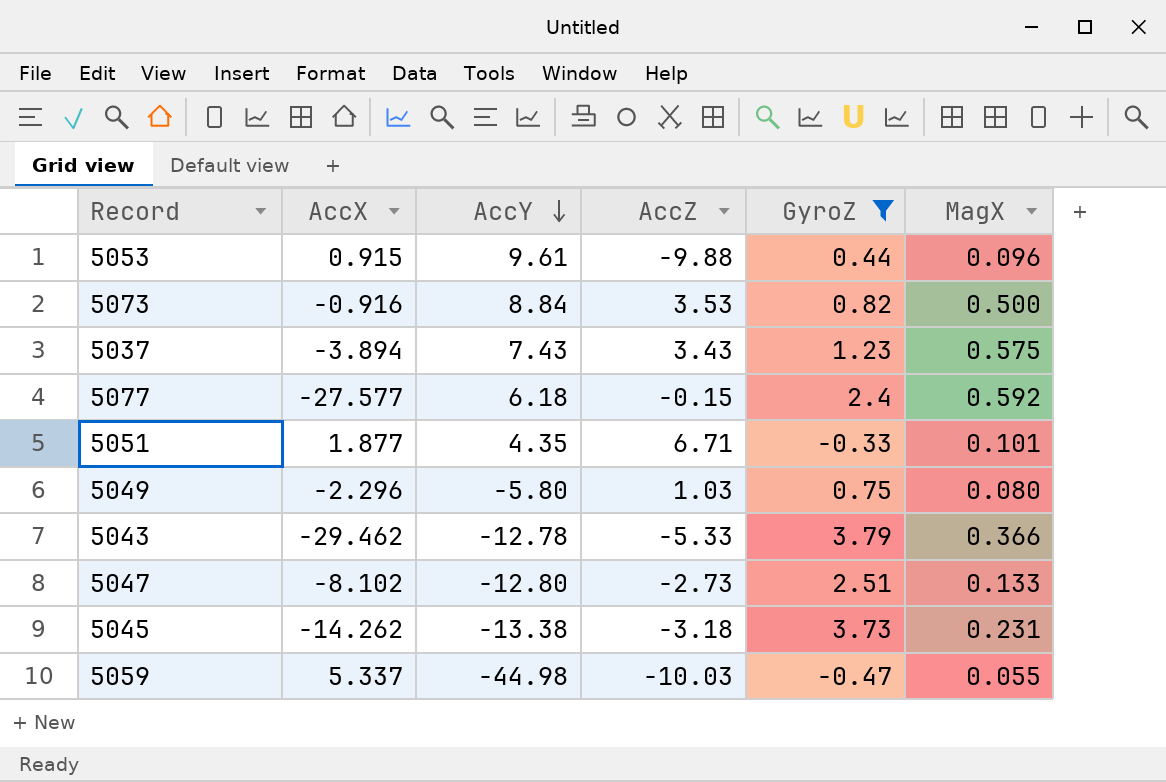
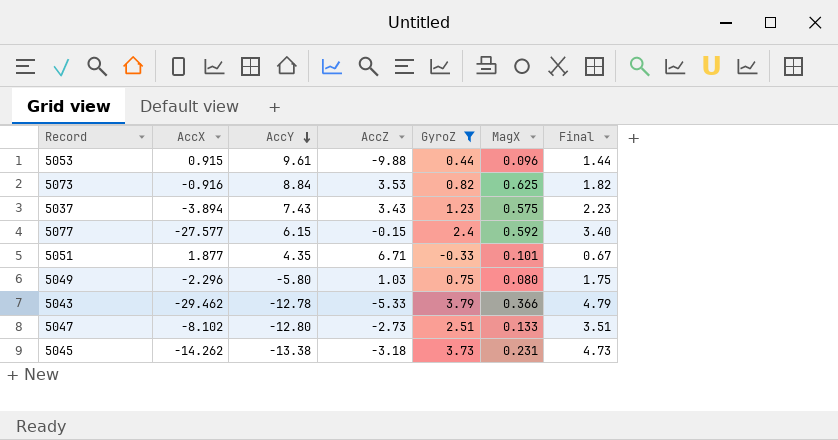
column Final | formula: none -> [GyroZ] + 1
row 5059: 5.337 | -44.98 | -10.03 | -0.47 | 0.055 -> none
5073 | MagX: 0.500 -> 0.625
5077 | AccY: 6.18 -> 6.15

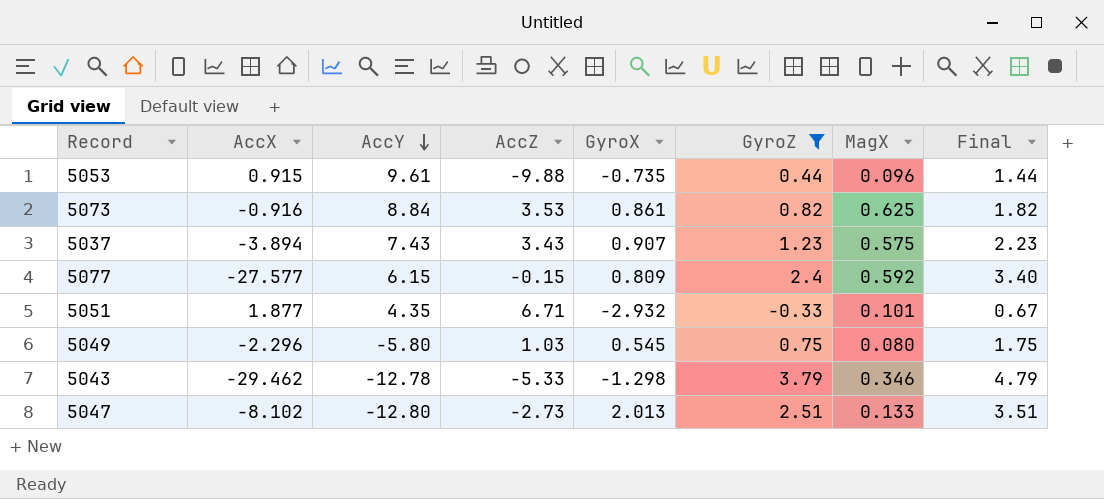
column GyroX | position: none -> 5
row 5045: -14.262 | -13.38 | -3.18 | 3.73 | 0.231 | 4.73 -> none
5043 | MagX: 0.366 -> 0.346

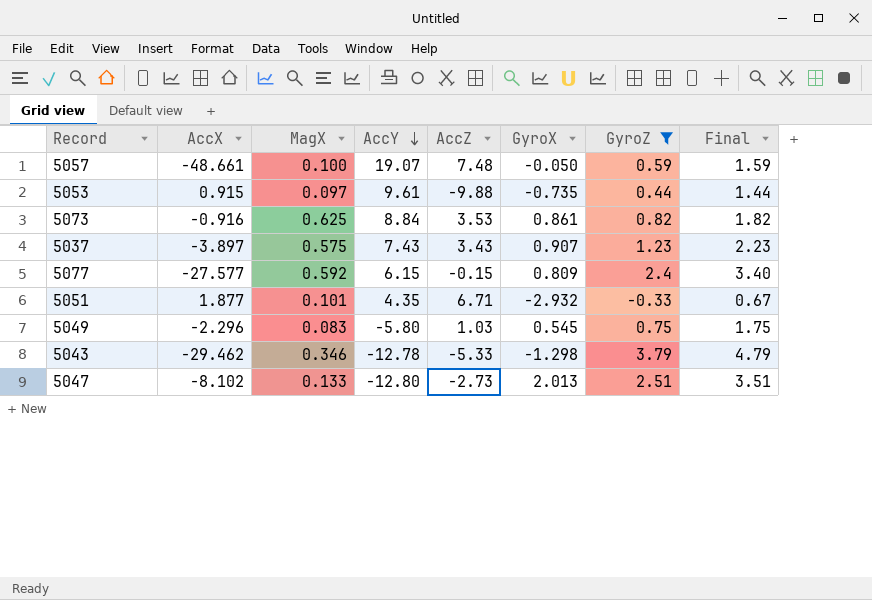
column MagX | position: 7 -> 3
row 5057: none -> -48.661 | 0.100 | 19.07 | 7.48 | -0.050 | 0.59 | 1.59
5053 | MagX: 0.096 -> 0.097
5037 | AccX: -3.894 -> -3.897
5049 | MagX: 0.080 -> 0.083

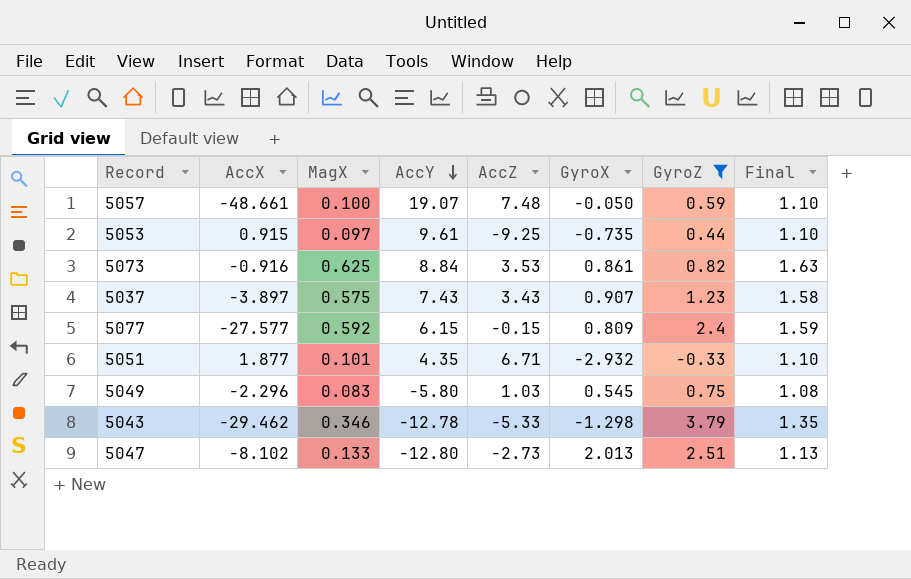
column Final | formula: [GyroZ] + 1 -> [MagX] + 1
5053 | AccZ: -9.88 -> -9.25

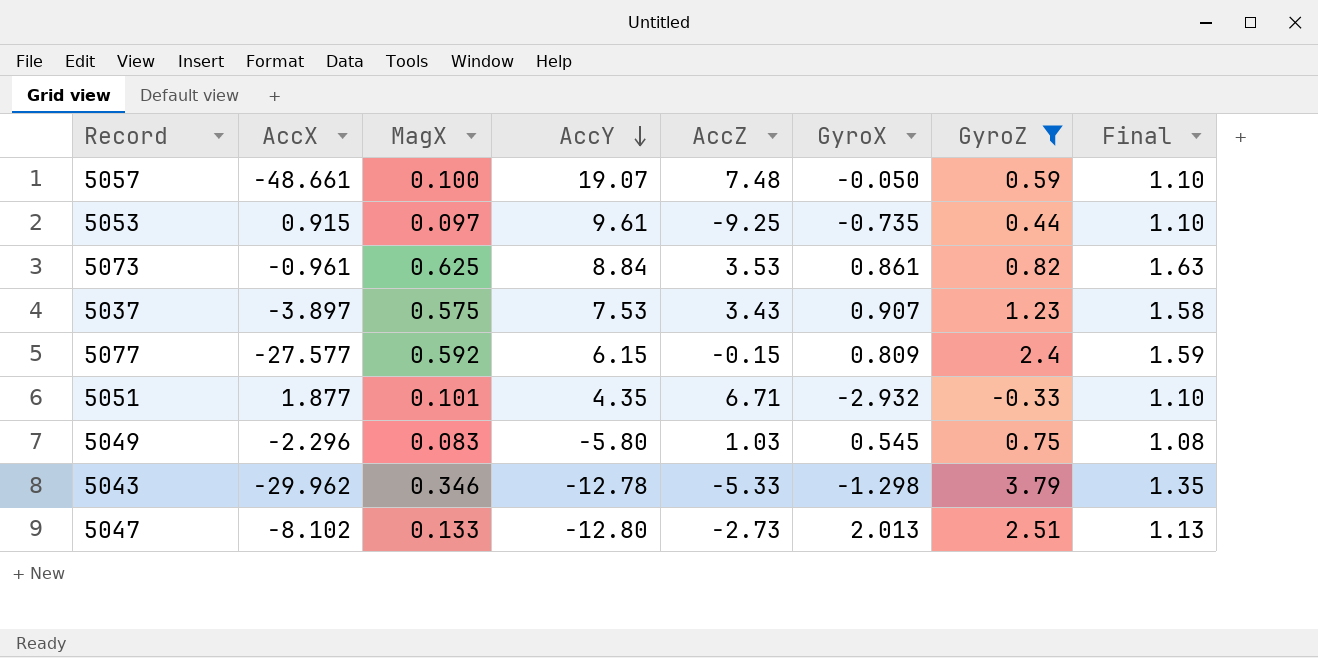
5073 | AccX: -0.916 -> -0.961
5037 | AccY: 7.43 -> 7.53
5043 | AccX: -29.462 -> -29.962

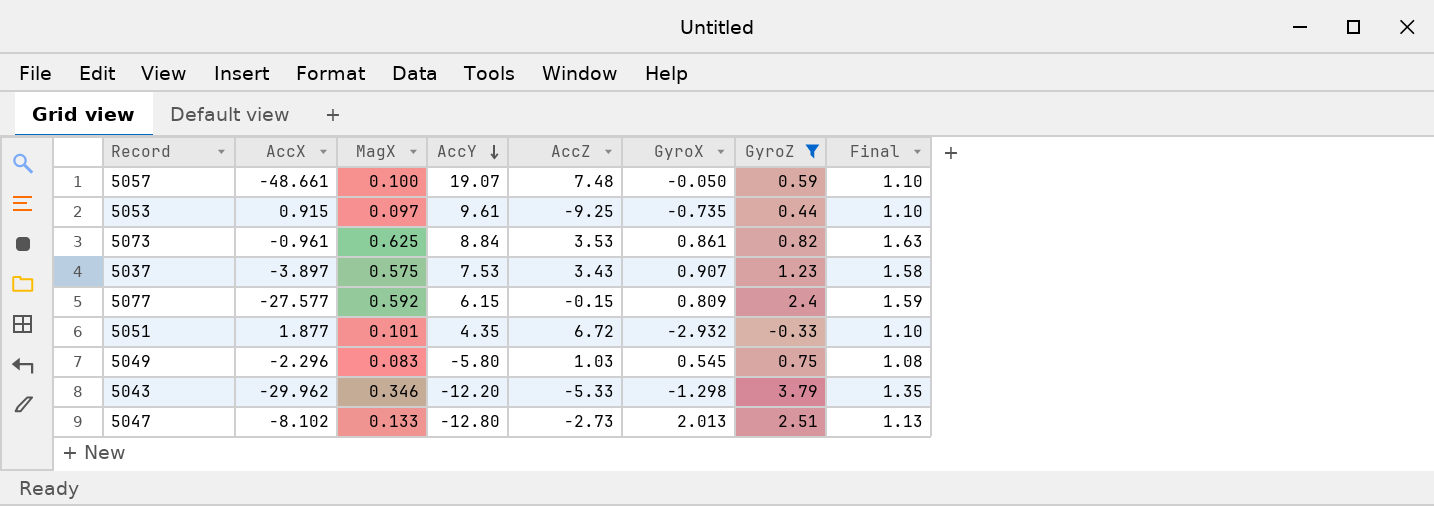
5051 | AccZ: 6.71 -> 6.72
5043 | AccY: -12.78 -> -12.20

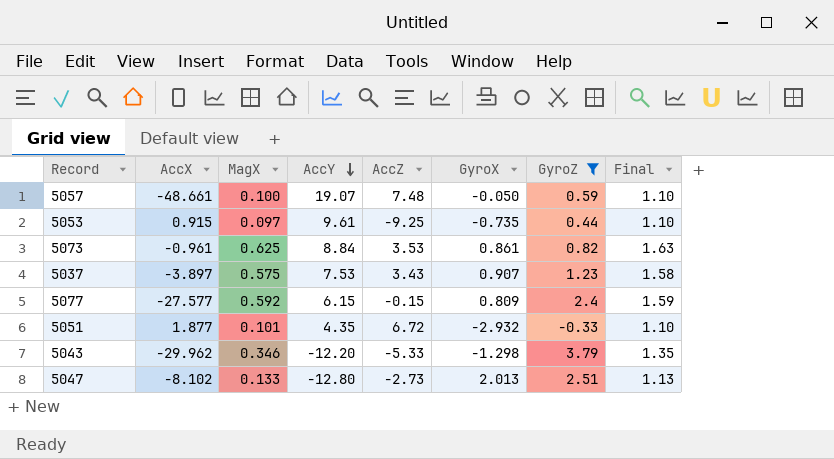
row 5049: -2.296 | 0.083 | -5.80 | 1.03 | 0.545 | 0.75 | 1.08 -> none

